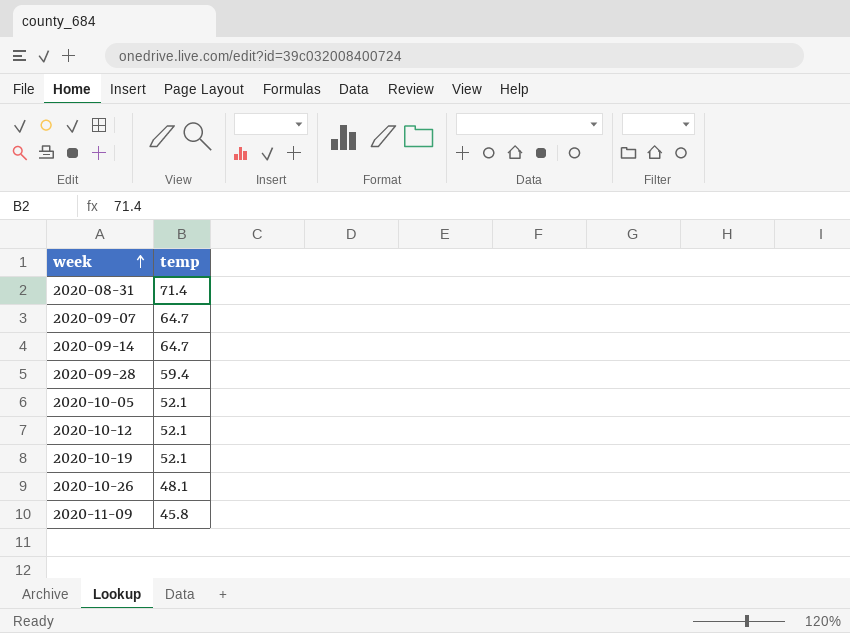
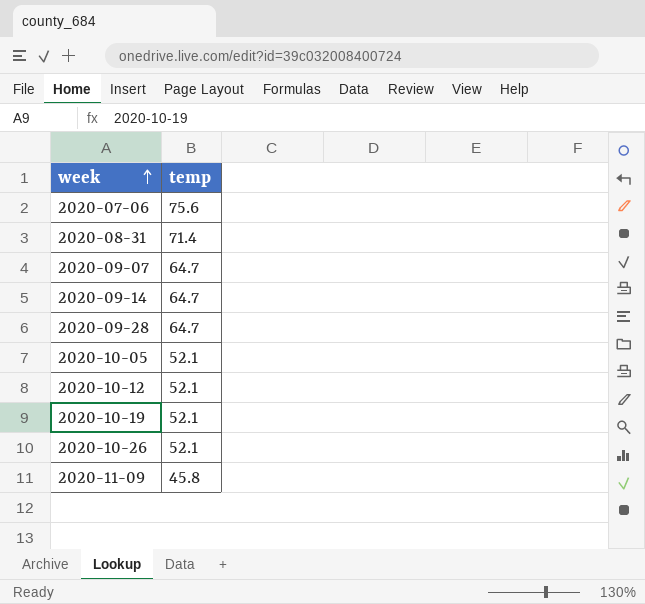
row 2020-07-06: none -> 75.6
2020-09-28 | temp: 59.4 -> 64.7
2020-10-26 | temp: 48.1 -> 52.1

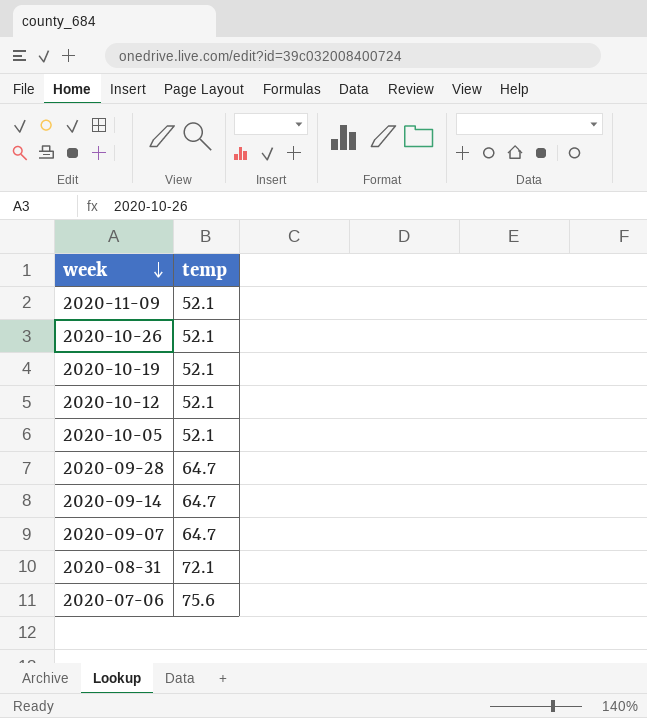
row order: week ascending -> week descending
2020-11-09 | temp: 45.8 -> 52.1
2020-08-31 | temp: 71.4 -> 72.1

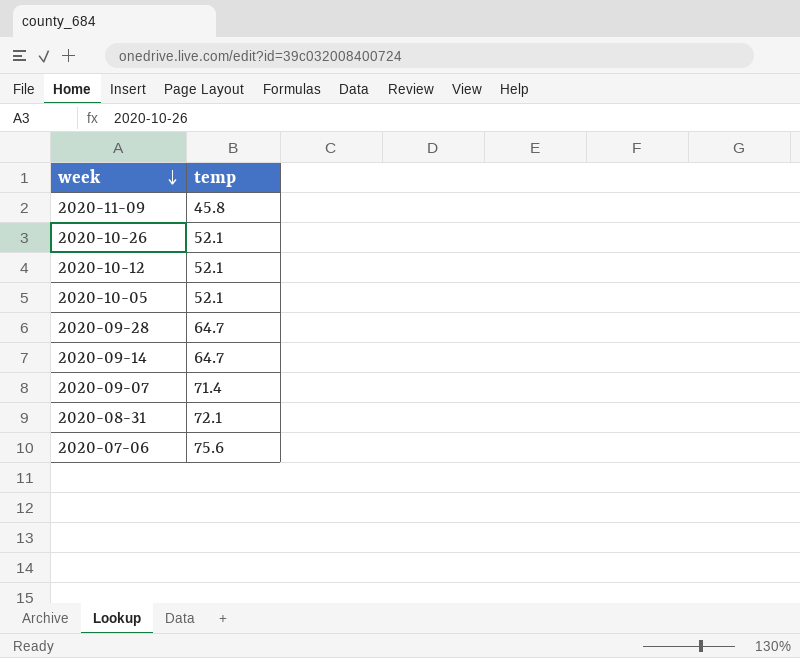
row 2020-10-19: 52.1 -> none
2020-11-09 | temp: 52.1 -> 45.8
2020-09-07 | temp: 64.7 -> 71.4

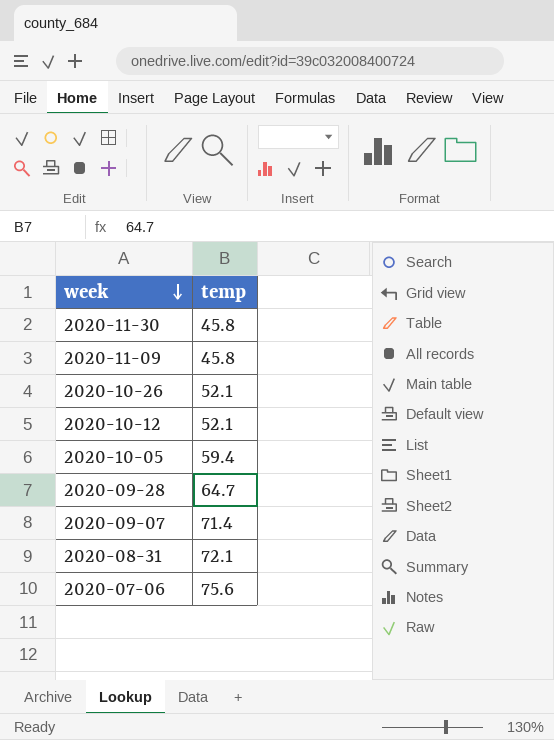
row 2020-09-14: 64.7 -> none
row 2020-11-30: none -> 45.8
2020-10-05 | temp: 52.1 -> 59.4

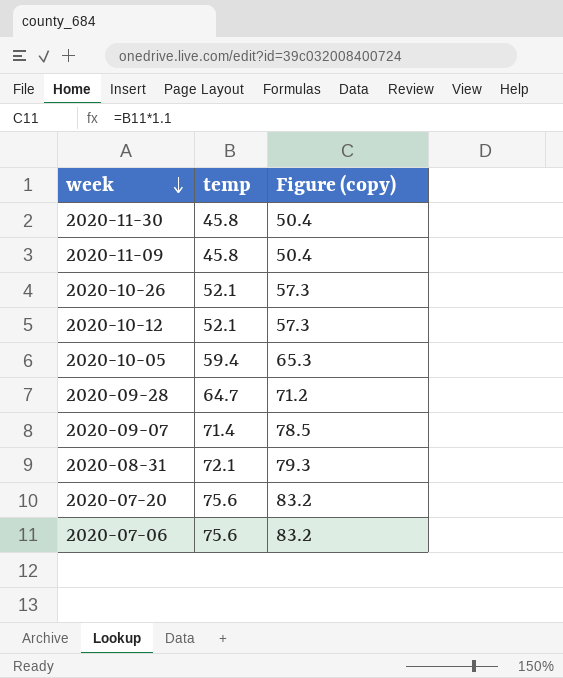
column Figure (copy) | formula: none -> [temp] * 1.1
row 2020-07-20: none -> 75.6 | 83.2

